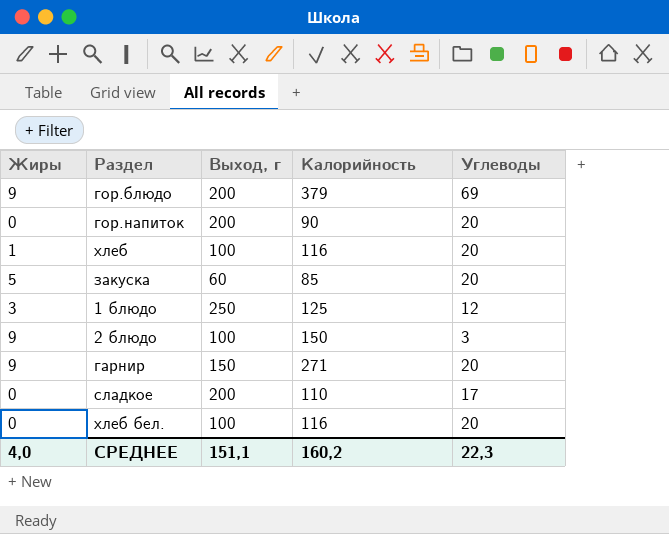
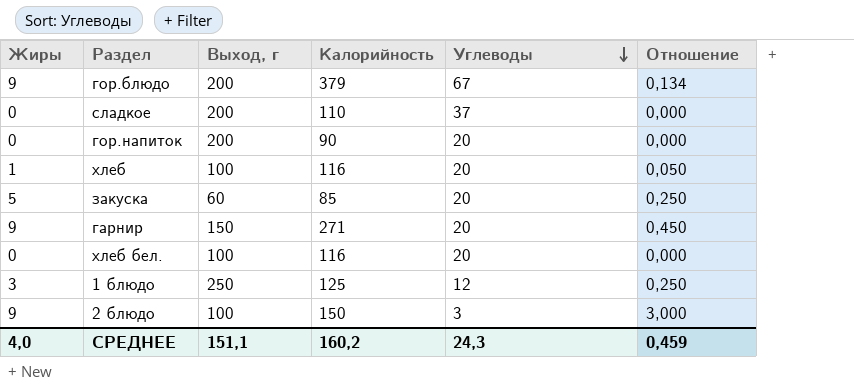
row order: none -> Углеводы descending
column Отношение | formula: none -> [Жиры] / [Углеводы]
гор.блюдо | Углеводы: 69 -> 67
сладкое | Углеводы: 17 -> 37
СРЕДНЕЕ | Углеводы: 22,3 -> 24,3

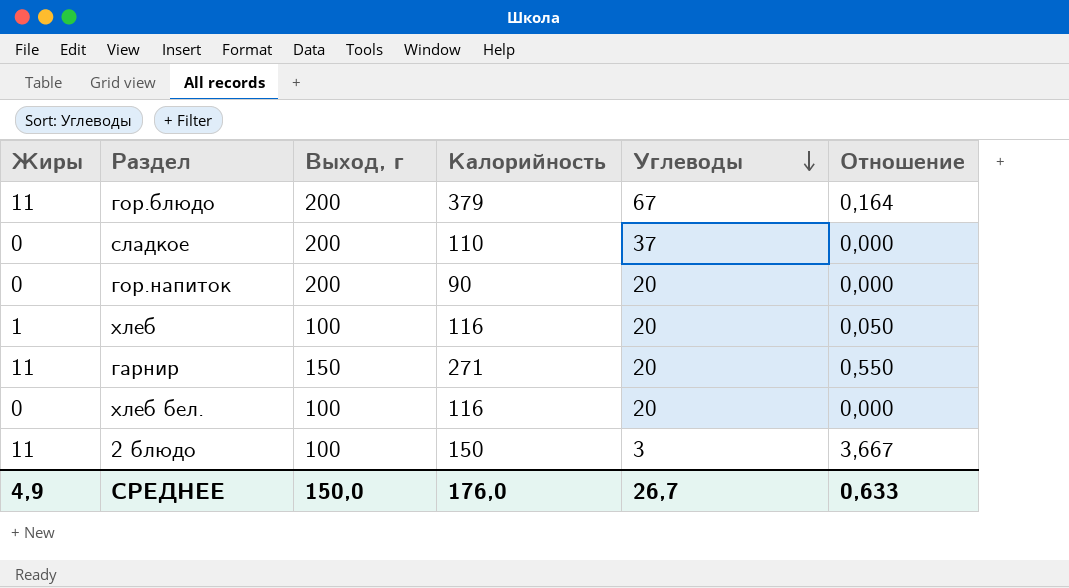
row закуска: 5 | 60 | 85 | 20 | 0,250 -> none
row 1 блюдо: 3 | 250 | 125 | 12 | 0,250 -> none
гор.блюдо | Жиры: 9 -> 11
гор.блюдо | Отношение: 0,134 -> 0,164
гарнир | Жиры: 9 -> 11
гарнир | Отношение: 0,450 -> 0,550
2 блюдо | Жиры: 9 -> 11
2 блюдо | Отношение: 3,000 -> 3,667
СРЕДНЕЕ | Жиры: 4,0 -> 4,9
СРЕДНЕЕ | Выход, г: 151,1 -> 150,0
СРЕДНЕЕ | Калорийность: 160,2 -> 176,0
СРЕДНЕЕ | Углеводы: 24,3 -> 26,7
СРЕДНЕЕ | Отношение: 0,459 -> 0,633

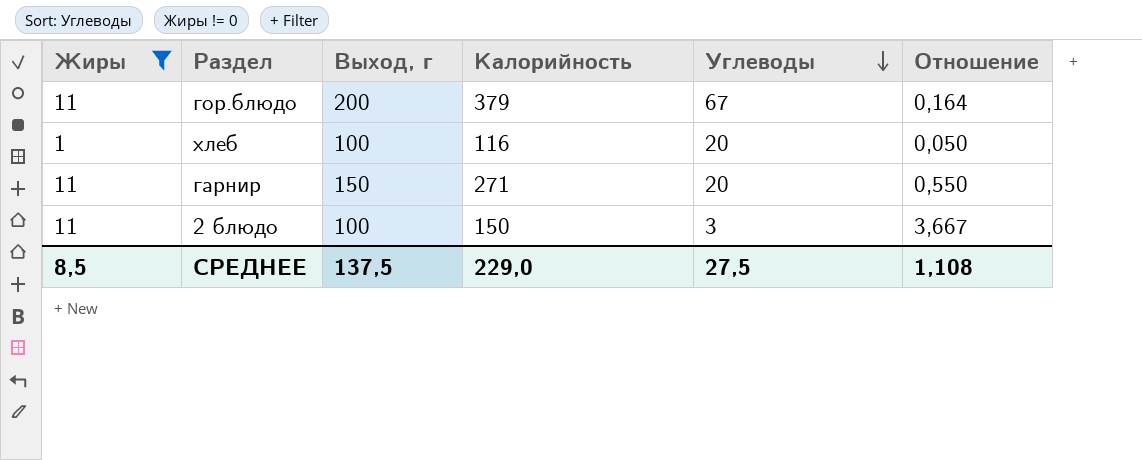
filter: none -> Жиры != 0
СРЕДНЕЕ | Жиры: 4,9 -> 8,5
СРЕДНЕЕ | Выход, г: 150,0 -> 137,5
СРЕДНЕЕ | Калорийность: 176,0 -> 229,0
СРЕДНЕЕ | Углеводы: 26,7 -> 27,5
СРЕДНЕЕ | Отношение: 0,633 -> 1,108

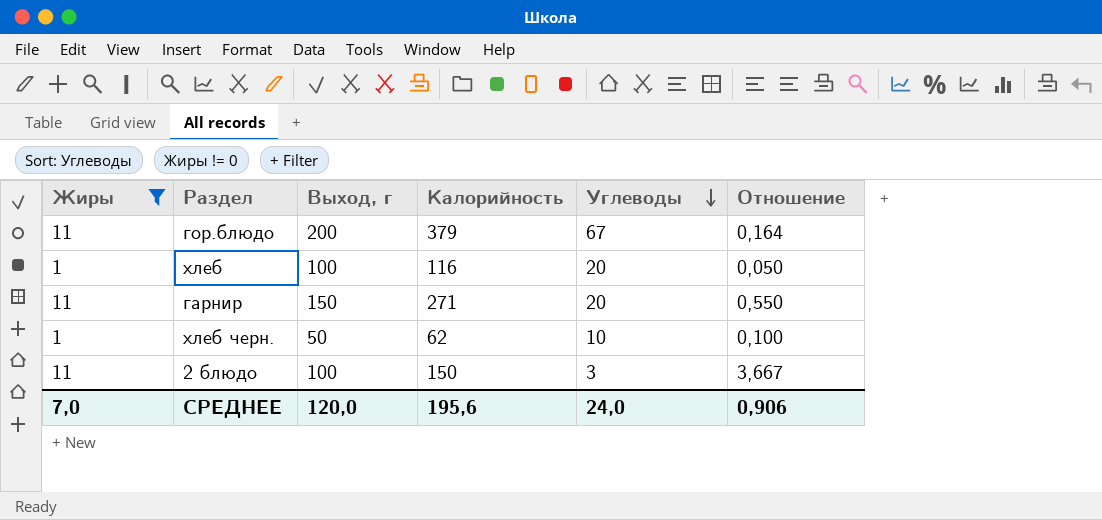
row хлеб черн.: none -> 1 | 50 | 62 | 10 | 0,100
СРЕДНЕЕ | Жиры: 8,5 -> 7,0
СРЕДНЕЕ | Выход, г: 137,5 -> 120,0
СРЕДНЕЕ | Калорийность: 229,0 -> 195,6
СРЕДНЕЕ | Углеводы: 27,5 -> 24,0
СРЕДНЕЕ | Отношение: 1,108 -> 0,906

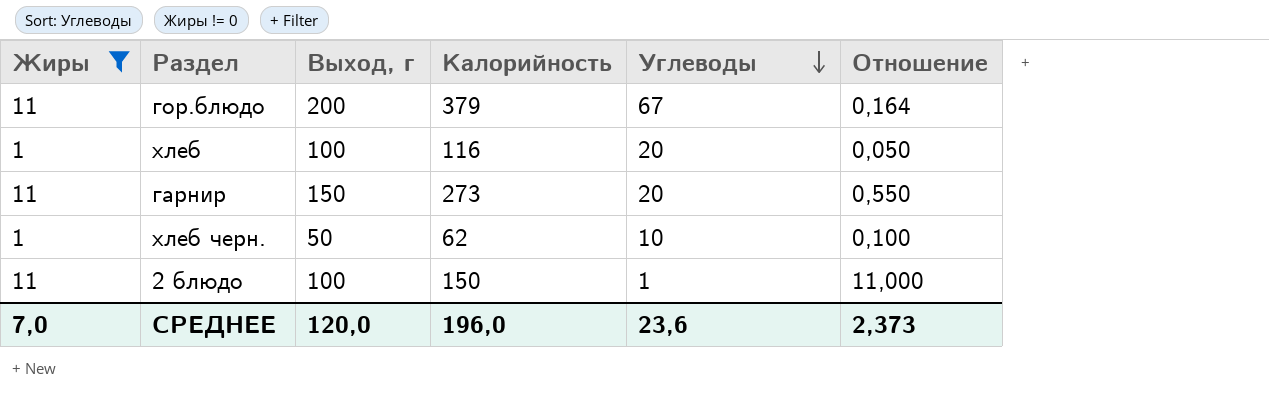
гарнир | Калорийность: 271 -> 273
2 блюдо | Углеводы: 3 -> 1
2 блюдо | Отношение: 3,667 -> 11,000
СРЕДНЕЕ | Калорийность: 195,6 -> 196,0
СРЕДНЕЕ | Углеводы: 24,0 -> 23,6
СРЕДНЕЕ | Отношение: 0,906 -> 2,373

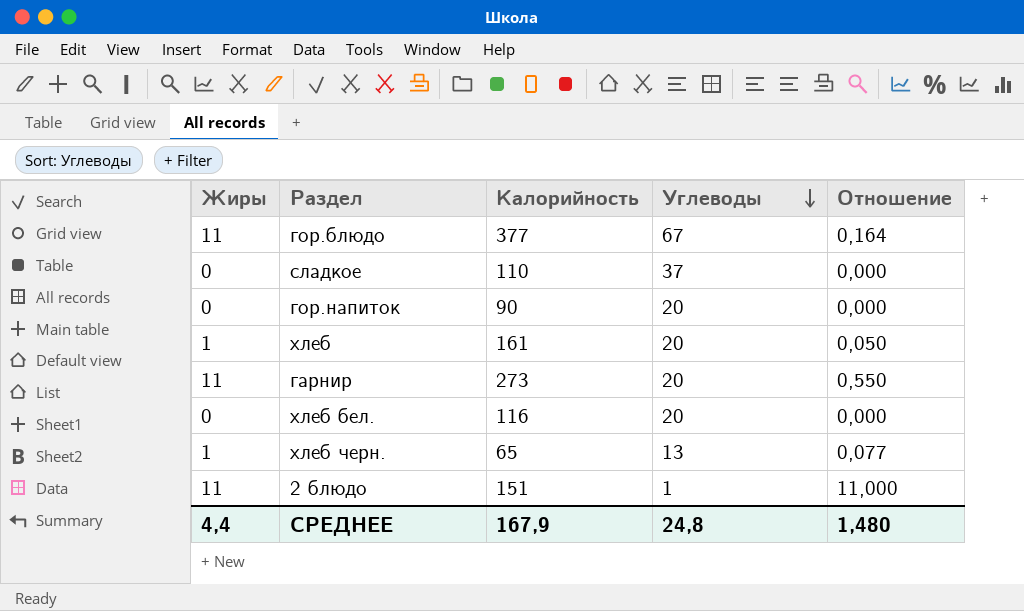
filter: Жиры != 0 -> none
column Выход, г | position: 3 -> none
гор.блюдо | Калорийность: 379 -> 377
хлеб | Калорийность: 116 -> 161
хлеб черн. | Калорийность: 62 -> 65
хлеб черн. | Углеводы: 10 -> 13
хлеб черн. | Отношение: 0,100 -> 0,077
2 блюдо | Калорийность: 150 -> 151
СРЕДНЕЕ | Жиры: 7,0 -> 4,4
СРЕДНЕЕ | Калорийность: 196,0 -> 167,9
СРЕДНЕЕ | Углеводы: 23,6 -> 24,8
СРЕДНЕЕ | Отношение: 2,373 -> 1,480

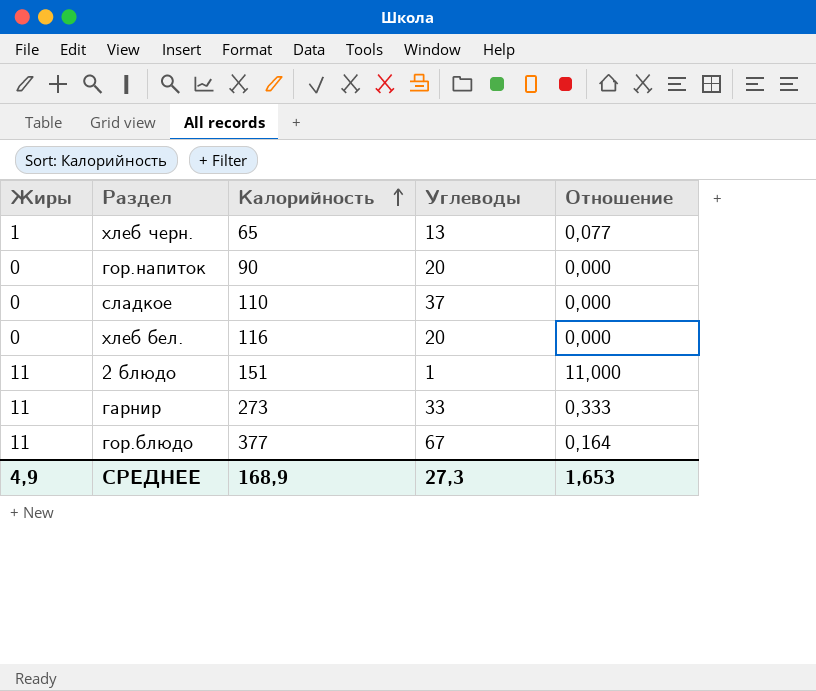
row order: Углеводы descending -> Калорийность ascending
row хлеб: 1 | 161 | 20 | 0,050 -> none
гарнир | Углеводы: 20 -> 33
гарнир | Отношение: 0,550 -> 0,333
СРЕДНЕЕ | Жиры: 4,4 -> 4,9
СРЕДНЕЕ | Калорийность: 167,9 -> 168,9
СРЕДНЕЕ | Углеводы: 24,8 -> 27,3
СРЕДНЕЕ | Отношение: 1,480 -> 1,653

